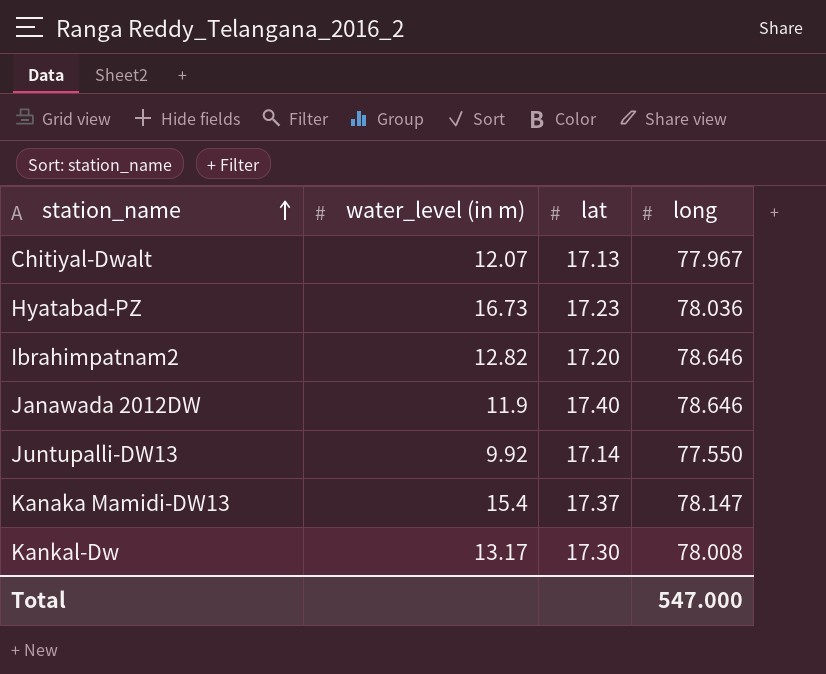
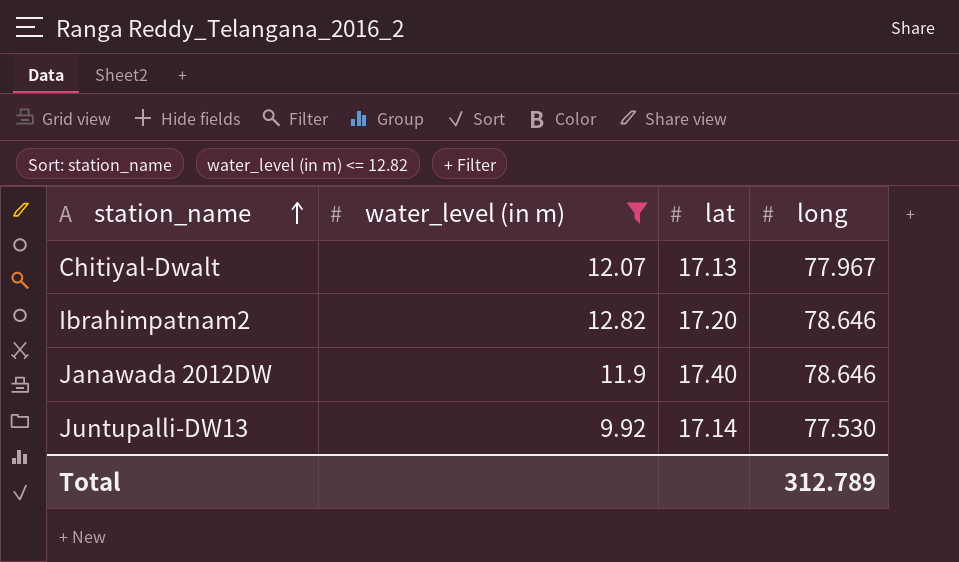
filter: none -> water_level (in m) <= 12.82
Juntupalli-DW13 | long: 77.550 -> 77.530
Total | long: 547.000 -> 312.789

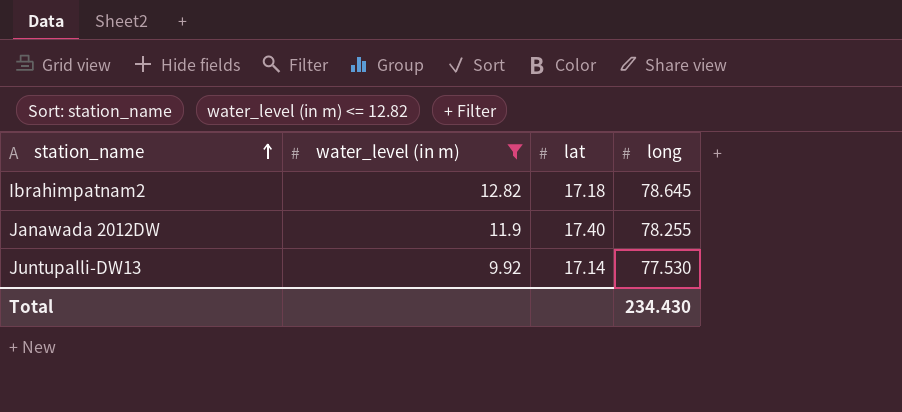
row Chitiyal-Dwalt: 12.07 | 17.13 | 77.967 -> none
Ibrahimpatnam2 | lat: 17.20 -> 17.18
Ibrahimpatnam2 | long: 78.646 -> 78.645
Janawada 2012DW | long: 78.646 -> 78.255
Total | long: 312.789 -> 234.430

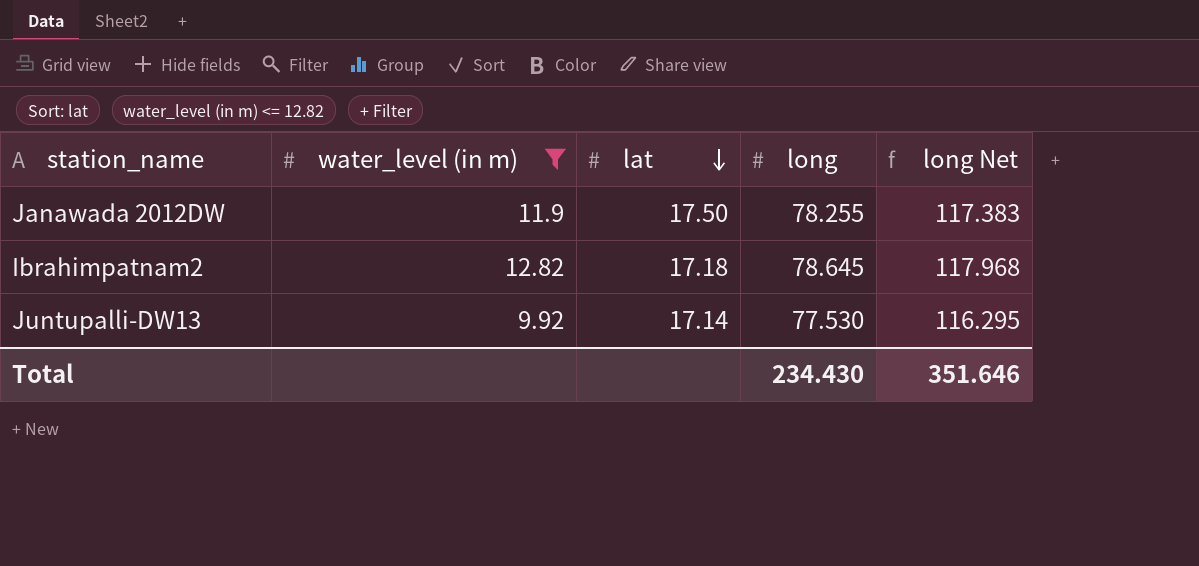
row order: station_name ascending -> lat descending
column long Net | formula: none -> [long] * 1.5
Janawada 2012DW | lat: 17.40 -> 17.50

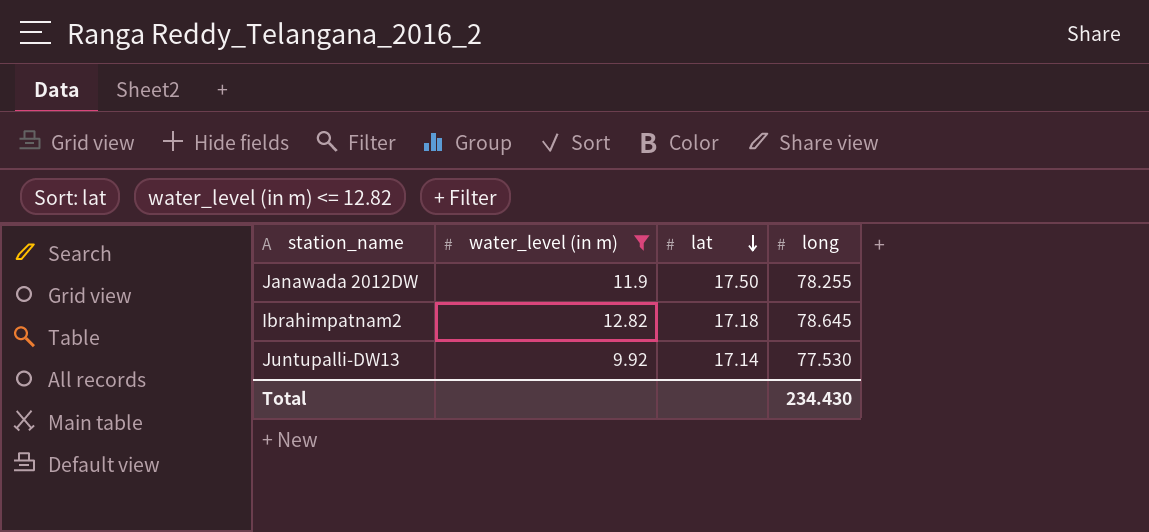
column long Net | formula: [long] * 1.5 -> none

